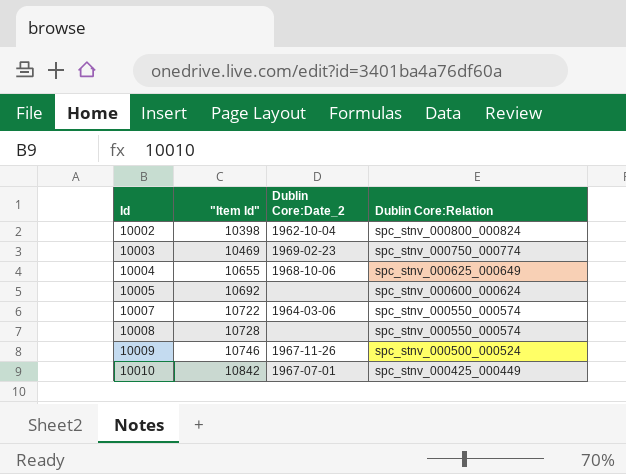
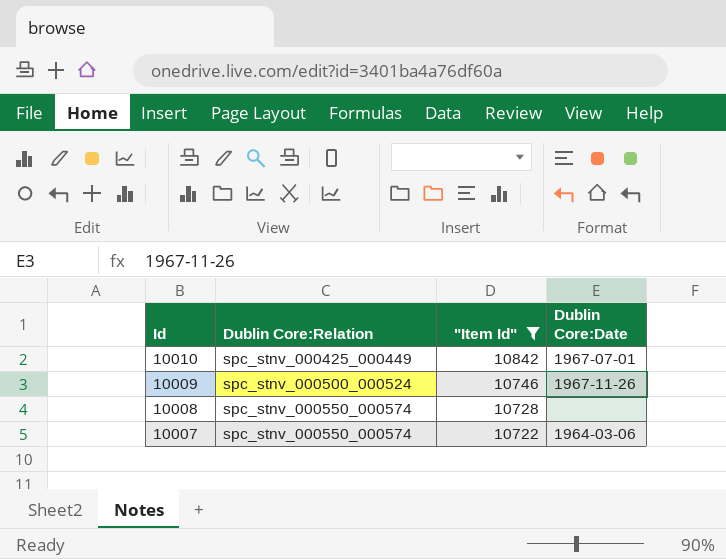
filter: none -> "Item Id" >= 10722
row order: Id ascending -> Id descending
column Dublin Core:Relation | position: 4 -> 2
column name: Dublin Core:Date_2 -> Dublin Core:Date

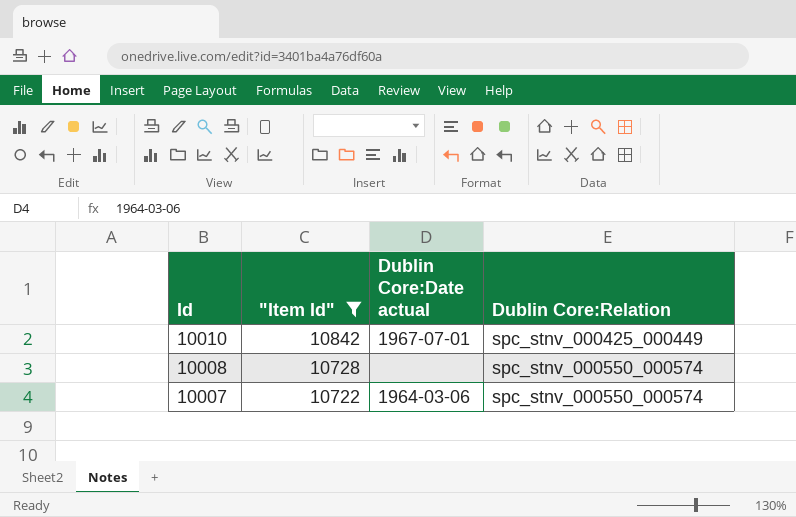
column name: Dublin Core:Date -> Dublin Core:Date actual
column Dublin Core:Relation | position: 2 -> 4
row 10009: spc_stnv_000500_000524 | 10746 | 1967-11-26 -> none

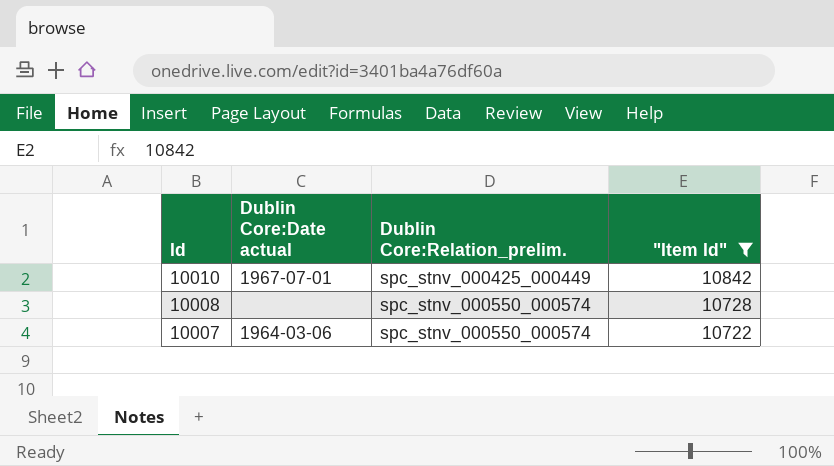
column name: Dublin Core:Relation -> Dublin Core:Relation_prelim.
column "Item Id" | position: 2 -> 4

